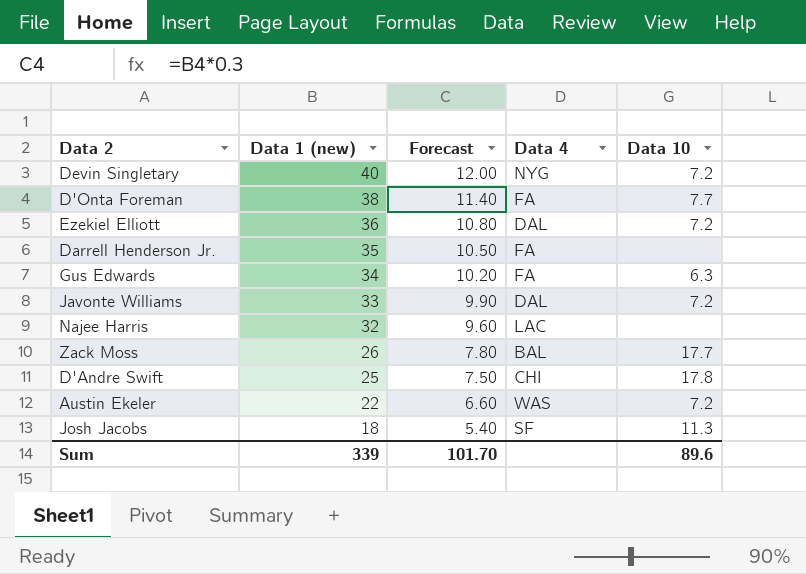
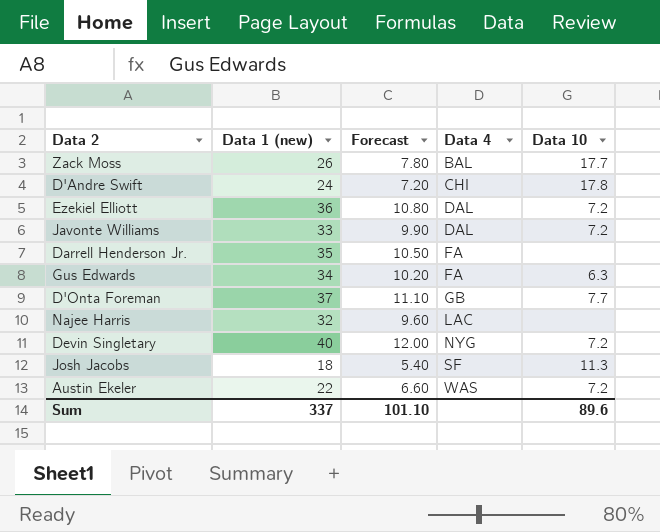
row order: Data 1 (new) descending -> Data 4 ascending
D'Andre Swift | Data 1 (new): 25 -> 24
D'Andre Swift | Forecast: 7.50 -> 7.20
D'Onta Foreman | Data 1 (new): 38 -> 37
D'Onta Foreman | Forecast: 11.40 -> 11.10
D'Onta Foreman | Data 4: FA -> GB
Sum | Data 1 (new): 339 -> 337
Sum | Forecast: 101.70 -> 101.10

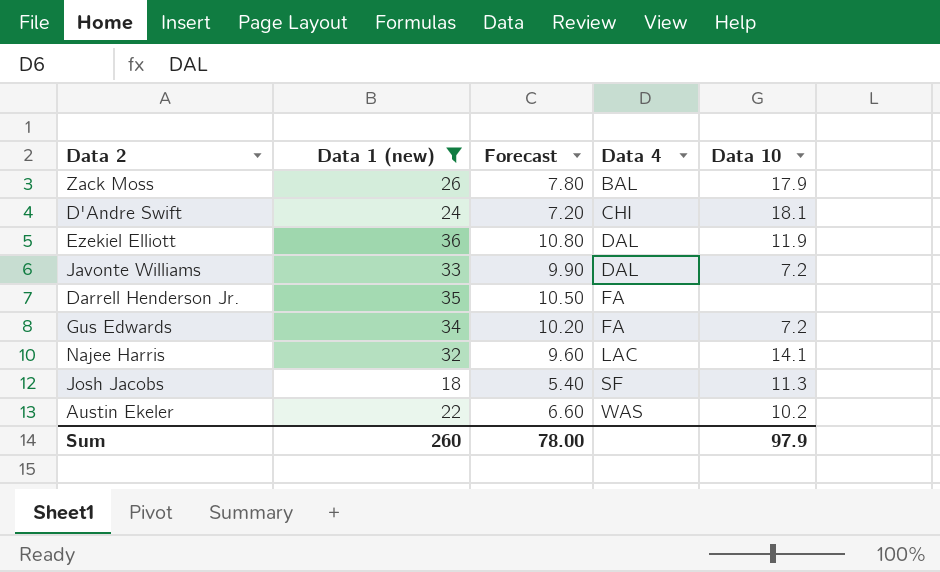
filter: none -> Data 1 (new) <= 36
Zack Moss | Data 10: 17.7 -> 17.9
D'Andre Swift | Data 10: 17.8 -> 18.1
Ezekiel Elliott | Data 10: 7.2 -> 11.9
Gus Edwards | Data 10: 6.3 -> 7.2
Najee Harris | Data 10: none -> 14.1
Austin Ekeler | Data 10: 7.2 -> 10.2
Sum | Data 1 (new): 337 -> 260
Sum | Forecast: 101.10 -> 78.00
Sum | Data 10: 89.6 -> 97.9

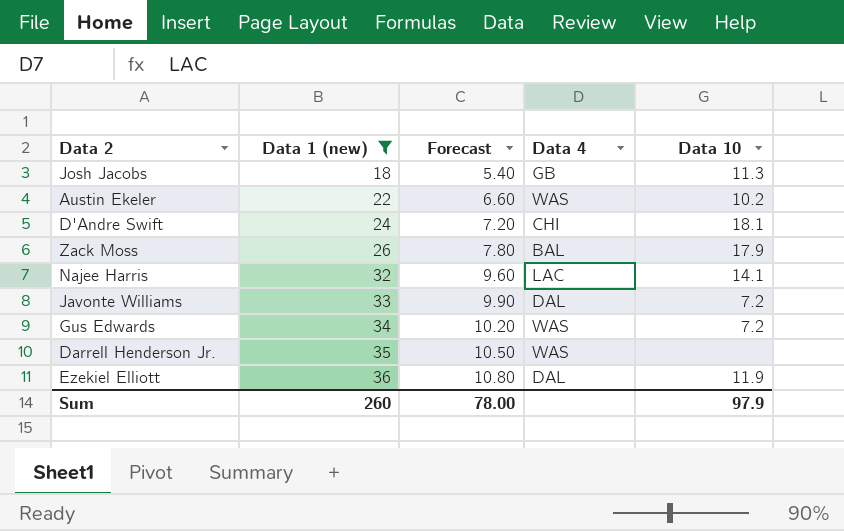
row order: Data 4 ascending -> Data 1 (new) ascending
Josh Jacobs | Data 4: SF -> GB
Gus Edwards | Data 4: FA -> WAS
Darrell Henderson Jr. | Data 4: FA -> WAS

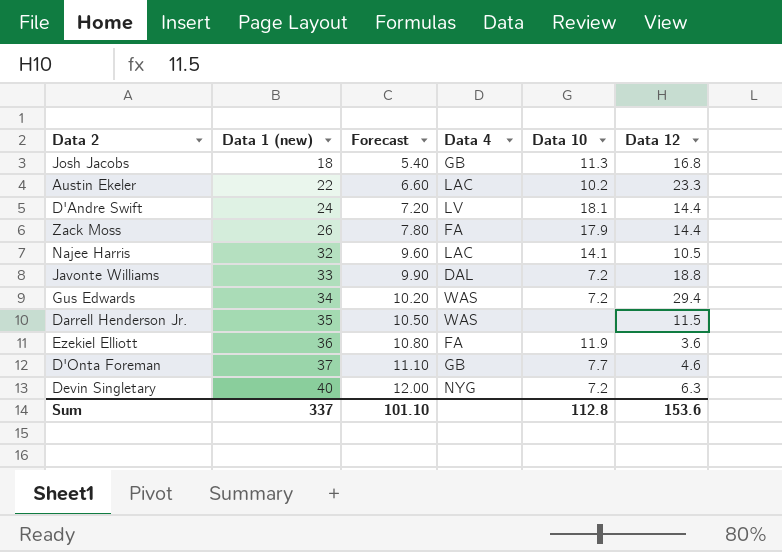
filter: Data 1 (new) <= 36 -> none
column Data 12 | position: none -> 6
Austin Ekeler | Data 4: WAS -> LAC
D'Andre Swift | Data 4: CHI -> LV
Zack Moss | Data 4: BAL -> FA
Ezekiel Elliott | Data 4: DAL -> FA
Sum | Data 1 (new): 260 -> 337
Sum | Forecast: 78.00 -> 101.10
Sum | Data 10: 97.9 -> 112.8

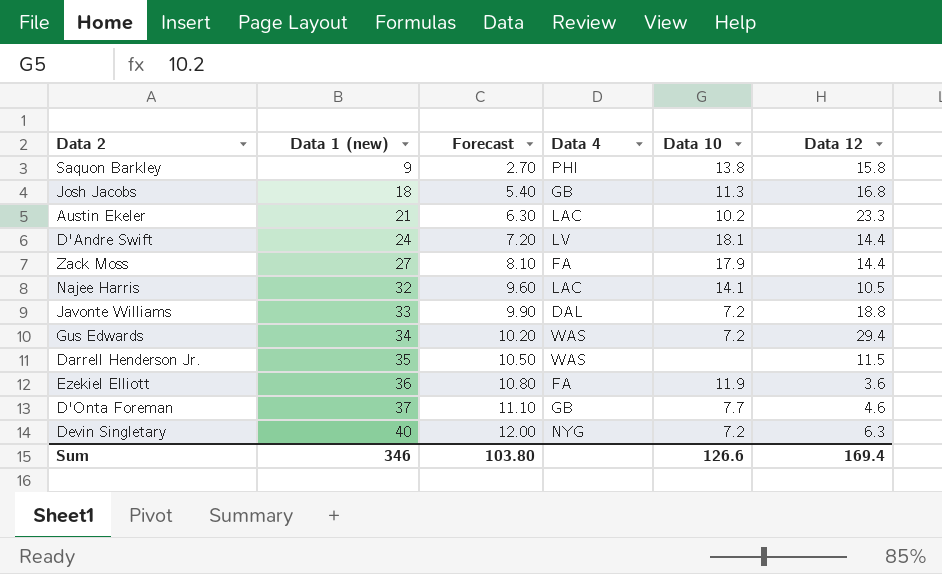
row Saquon Barkley: none -> 9 | 2.70 | PHI | 13.8 | 15.8
Austin Ekeler | Data 1 (new): 22 -> 21
Austin Ekeler | Forecast: 6.60 -> 6.30
Zack Moss | Data 1 (new): 26 -> 27
Zack Moss | Forecast: 7.80 -> 8.10
Sum | Data 1 (new): 337 -> 346
Sum | Forecast: 101.10 -> 103.80
Sum | Data 10: 112.8 -> 126.6
Sum | Data 12: 153.6 -> 169.4

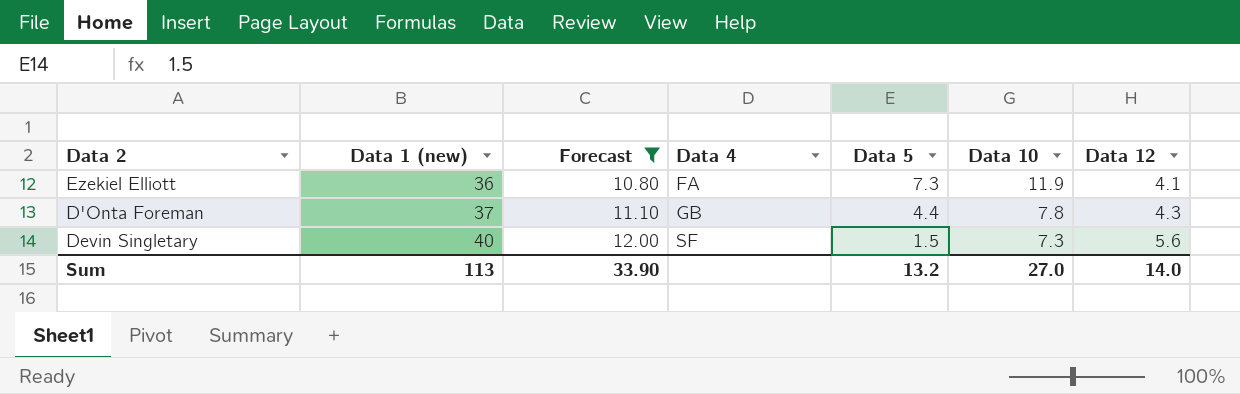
filter: none -> Forecast >= 10.80
column Data 5 | position: none -> 5
Ezekiel Elliott | Data 12: 3.6 -> 4.1
D'Onta Foreman | Data 10: 7.7 -> 7.8
D'Onta Foreman | Data 12: 4.6 -> 4.3
Devin Singletary | Data 4: NYG -> SF
Devin Singletary | Data 10: 7.2 -> 7.3
Devin Singletary | Data 12: 6.3 -> 5.6
Sum | Data 1 (new): 346 -> 113
Sum | Forecast: 103.80 -> 33.90
Sum | Data 10: 126.6 -> 27.0
Sum | Data 12: 169.4 -> 14.0

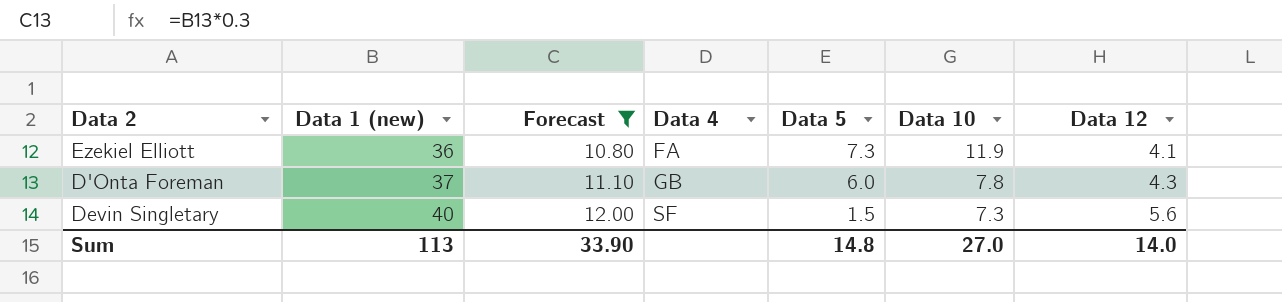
D'Onta Foreman | Data 5: 4.4 -> 6.0
Sum | Data 5: 13.2 -> 14.8

